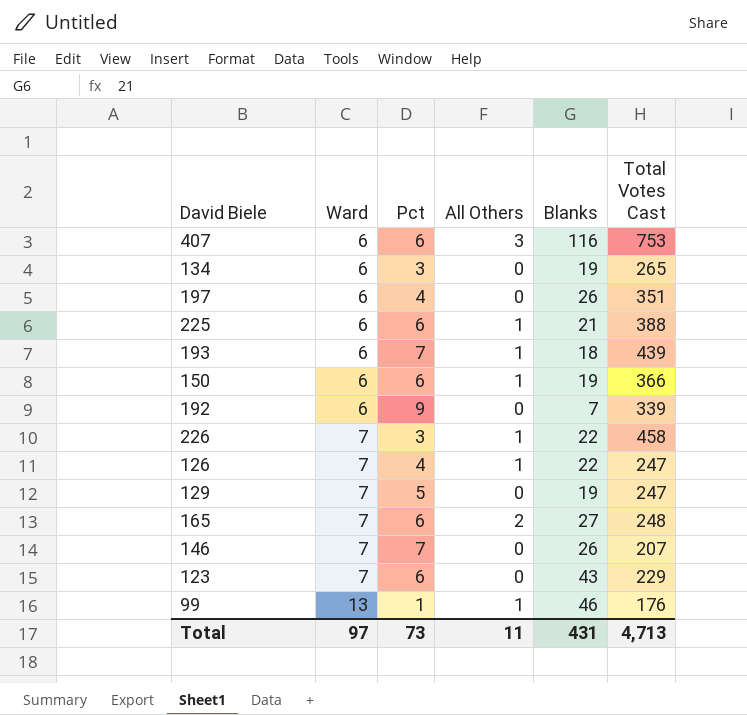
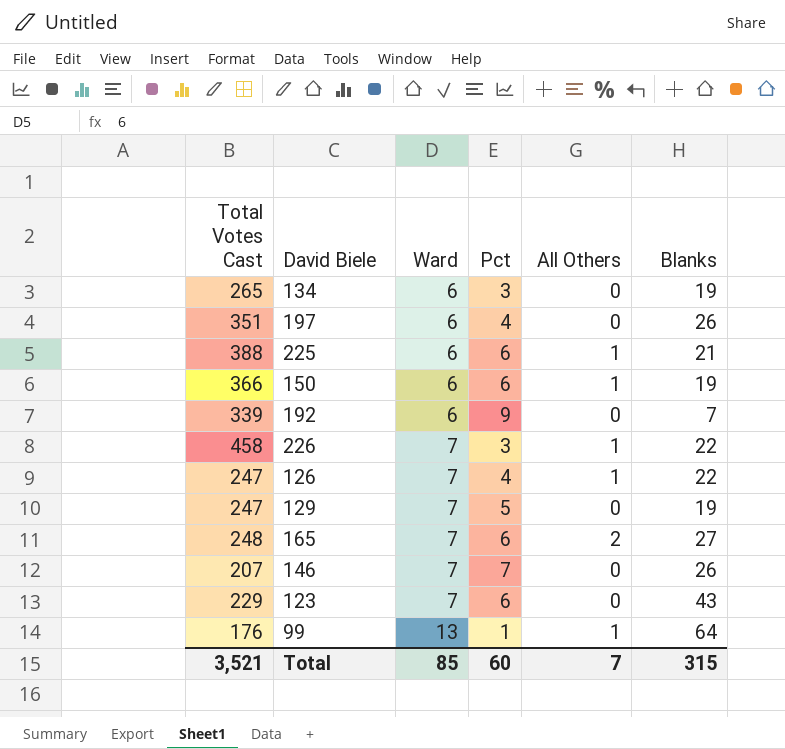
column Total Votes Cast | position: 6 -> 1
row 407: 6 | 6 | 3 | 116 | 753 -> none
row 193: 6 | 7 | 1 | 18 | 439 -> none
99 | Blanks: 46 -> 64
Total | Total Votes Cast: 4,713 -> 3,521
Total | Ward: 97 -> 85
Total | Pct: 73 -> 60
Total | All Others: 11 -> 7
Total | Blanks: 431 -> 315

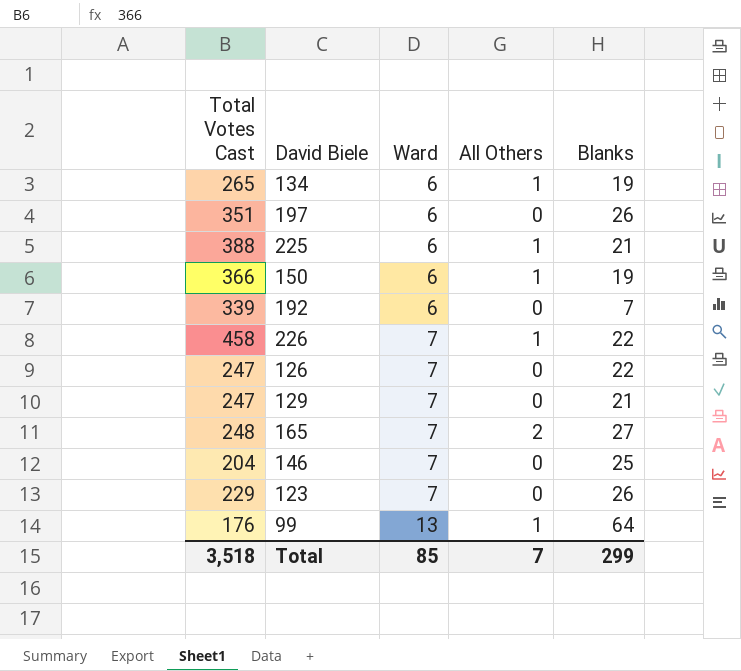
column Pct | position: 4 -> none
134 | All Others: 0 -> 1
126 | All Others: 1 -> 0
129 | Blanks: 19 -> 21
146 | Total Votes Cast: 207 -> 204
146 | Blanks: 26 -> 25
123 | Blanks: 43 -> 26
Total | Total Votes Cast: 3,521 -> 3,518
Total | Blanks: 315 -> 299

